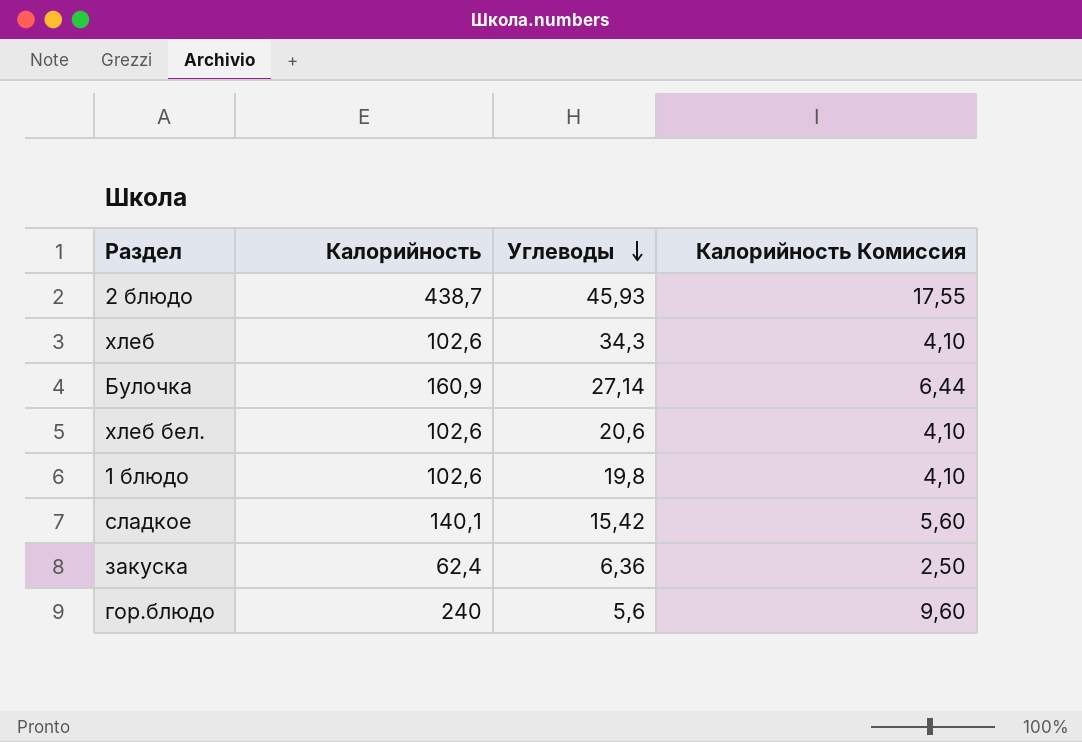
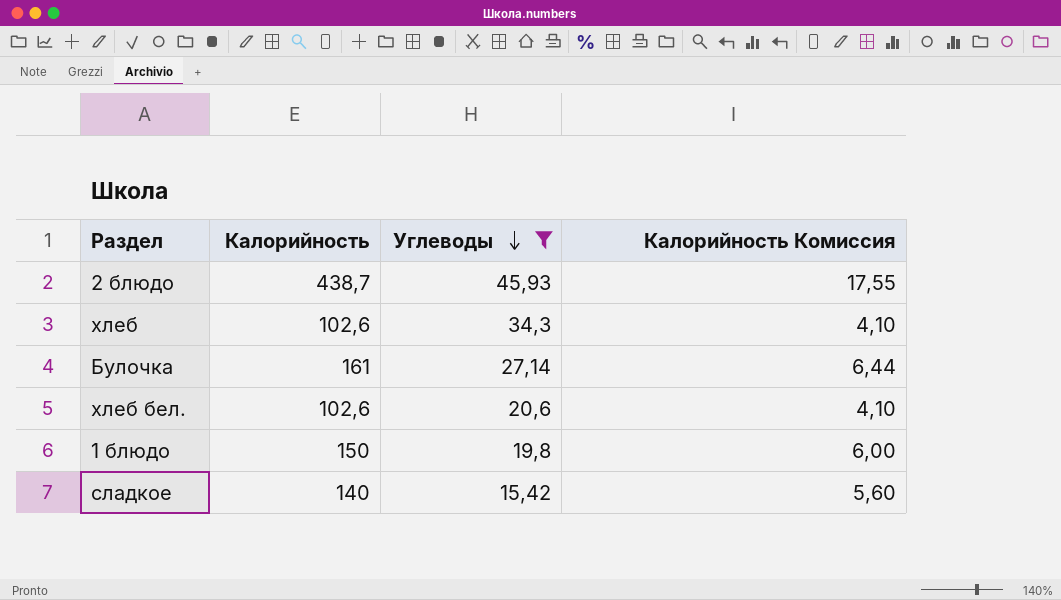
filter: none -> Углеводы >= 15,42
Булочка | Калорийность: 160,9 -> 161
1 блюдо | Калорийность: 102,6 -> 150
1 блюдо | Калорийность Комиссия: 4,10 -> 6,00
сладкое | Калорийность: 140,1 -> 140

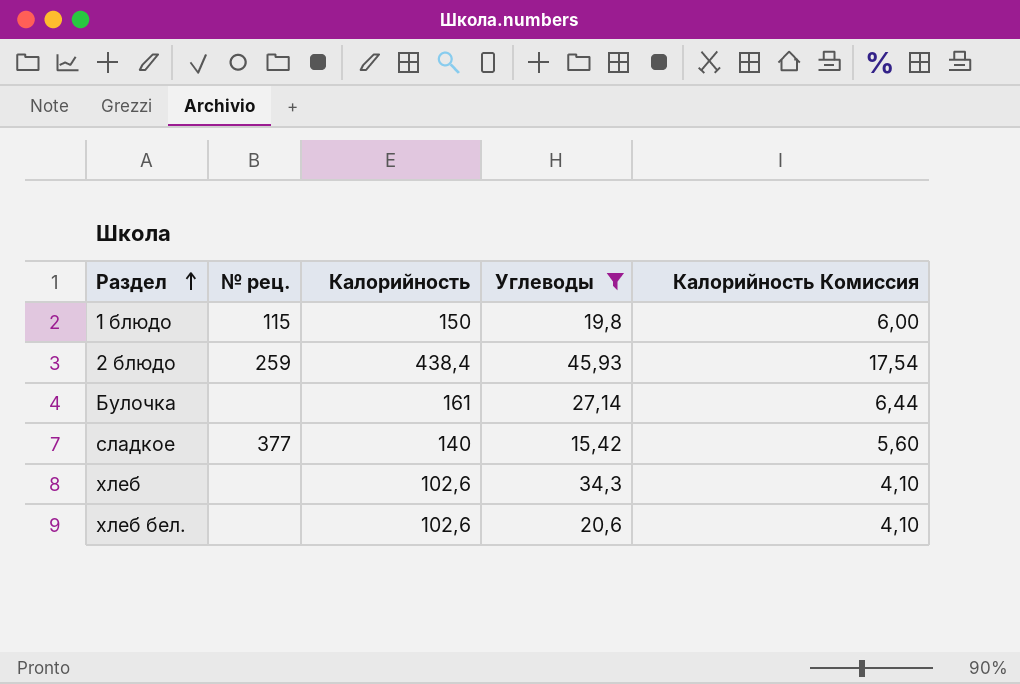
row order: Углеводы descending -> Раздел ascending
column № рец. | position: none -> 2
2 блюдо | Калорийность: 438,7 -> 438,4
2 блюдо | Калорийность Комиссия: 17,55 -> 17,54

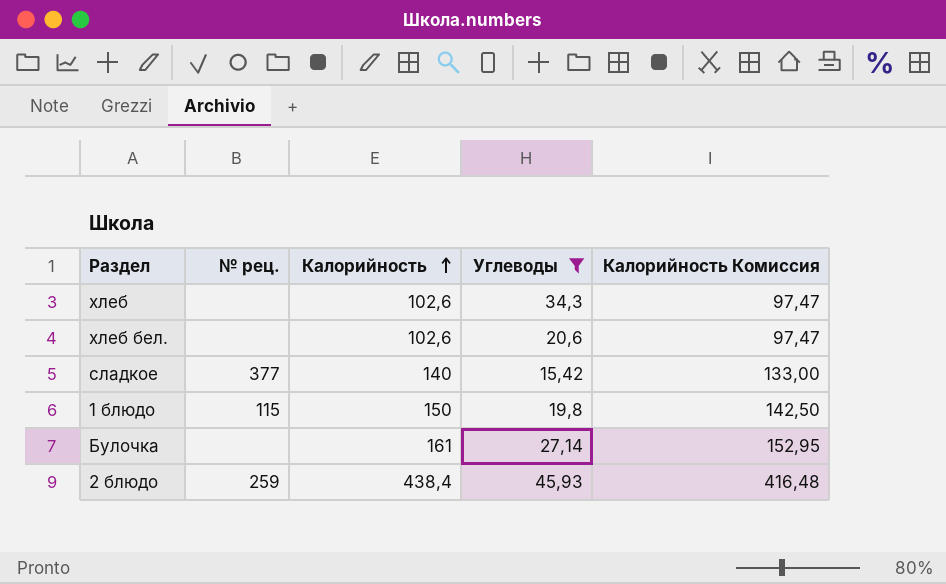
row order: Раздел ascending -> Калорийность ascending
column Калорийность Комиссия | formula: [Калорийность] * 0,04 -> [Калорийность] * 0,95

